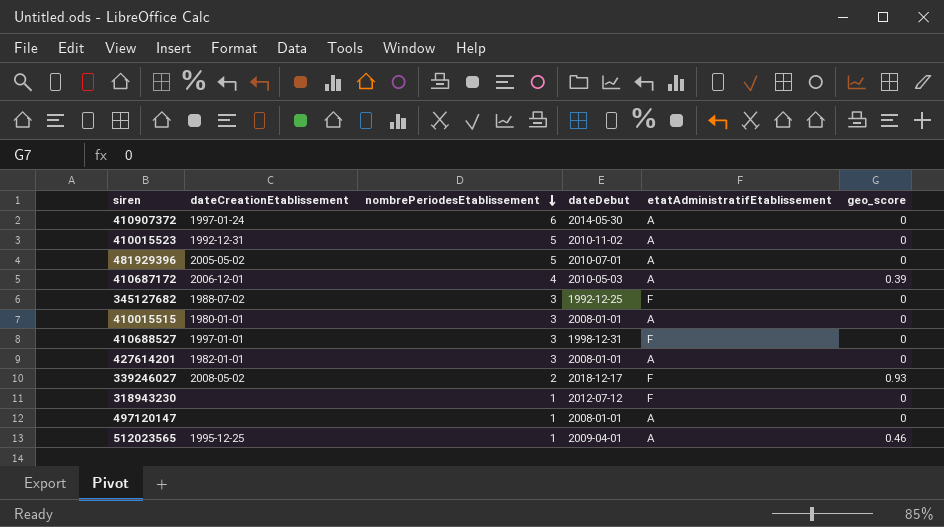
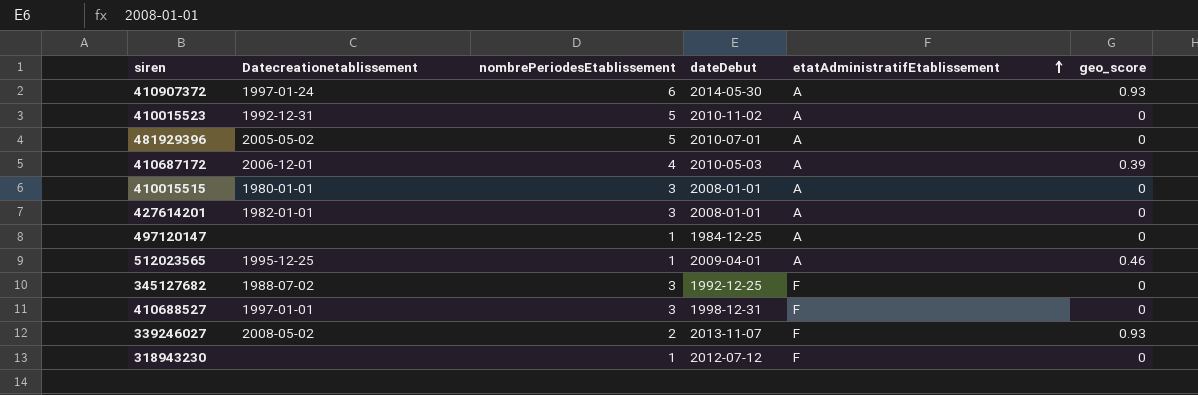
row order: nombrePeriodesEtablissement descending -> etatAdministratifEtablissement ascending
column name: dateCreationEtablissement -> Datecreationetablissement
410907372 | geo_score: 0 -> 0.93
497120147 | dateDebut: 2008-01-01 -> 1984-12-25
339246027 | dateDebut: 2018-12-17 -> 2013-11-07

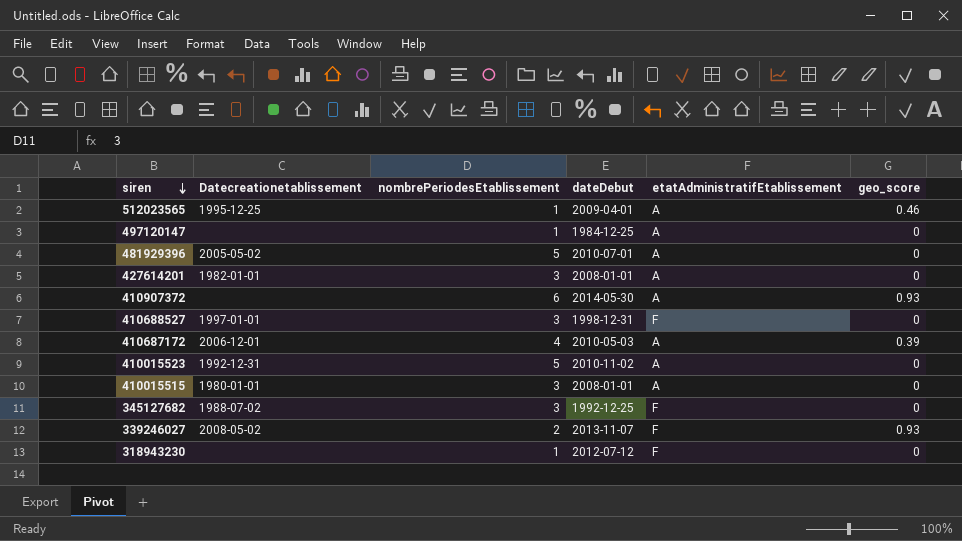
row order: etatAdministratifEtablissement ascending -> siren descending
410907372 | Datecreationetablissement: 1997-01-24 -> none

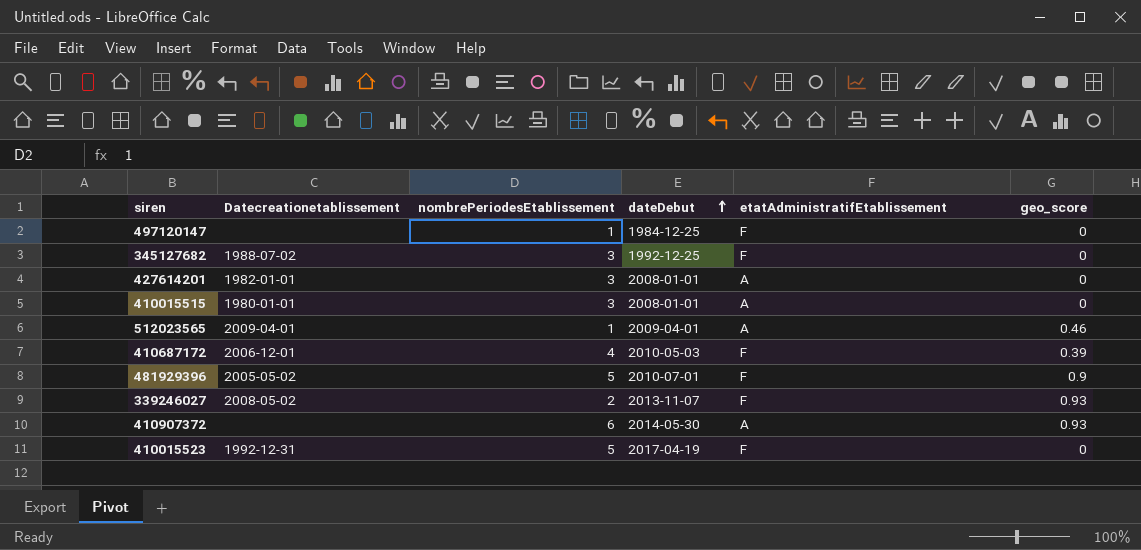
row order: siren descending -> dateDebut ascending
row 410688527: 1997-01-01 | 3 | 1998-12-31 | F | 0 -> none
row 318943230: none | 1 | 2012-07-12 | F | 0 -> none
497120147 | etatAdministratifEtablissement: A -> F
512023565 | Datecreationetablissement: 1995-12-25 -> 2009-04-01
410687172 | etatAdministratifEtablissement: A -> F
481929396 | etatAdministratifEtablissement: A -> F
481929396 | geo_score: 0 -> 0.9
410015523 | dateDebut: 2010-11-02 -> 2017-04-19
410015523 | etatAdministratifEtablissement: A -> F

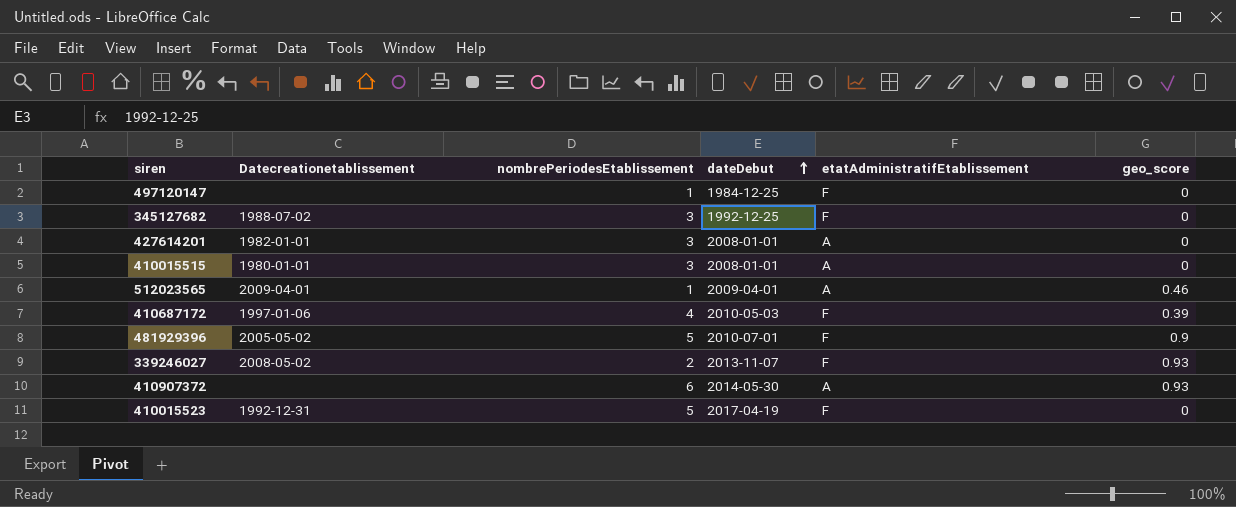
410687172 | Datecreationetablissement: 2006-12-01 -> 1997-01-06

